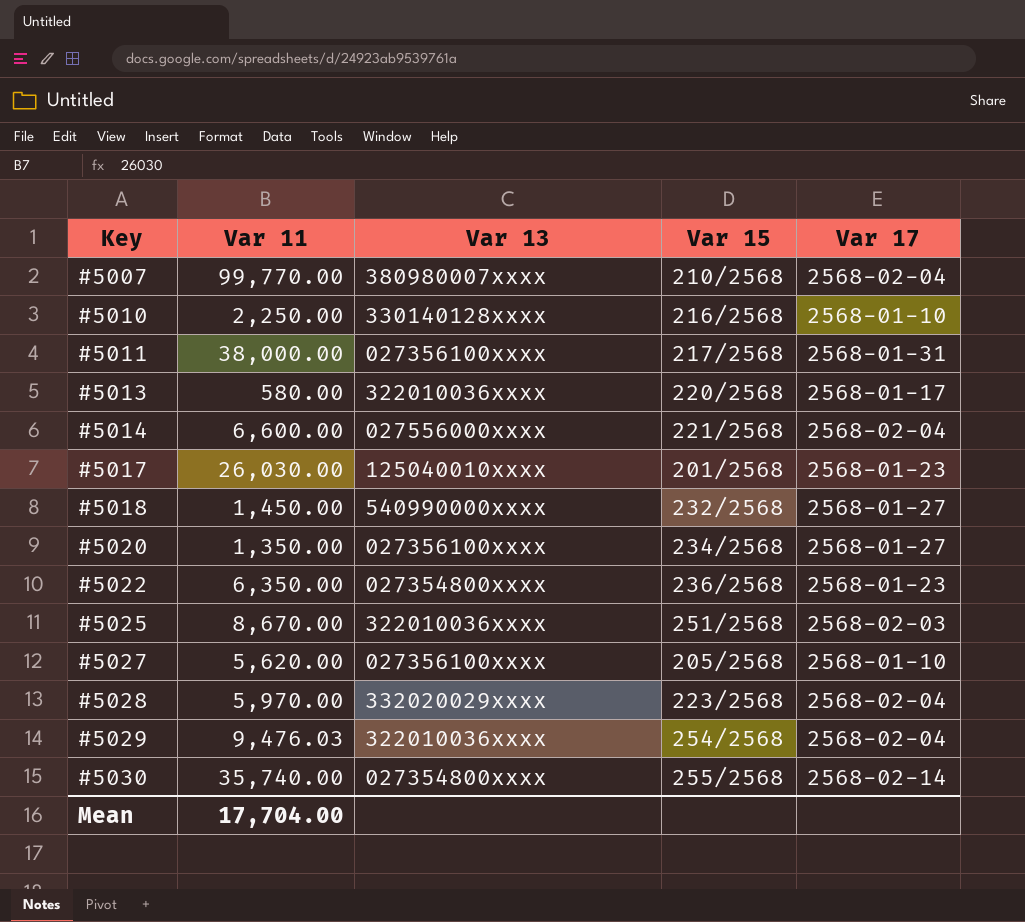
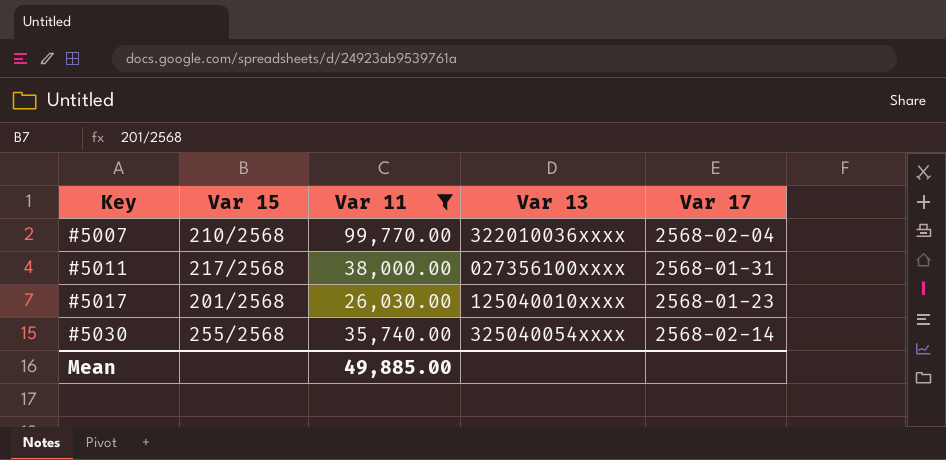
filter: none -> Var 11 >= 26,030.00
column Var 15 | position: 4 -> 2
#5007 | Var 13: 380980007xxxx -> 322010036xxxx
#5030 | Var 13: 027354800xxxx -> 325040054xxxx
Mean | Var 11: 17,704.00 -> 49,885.00

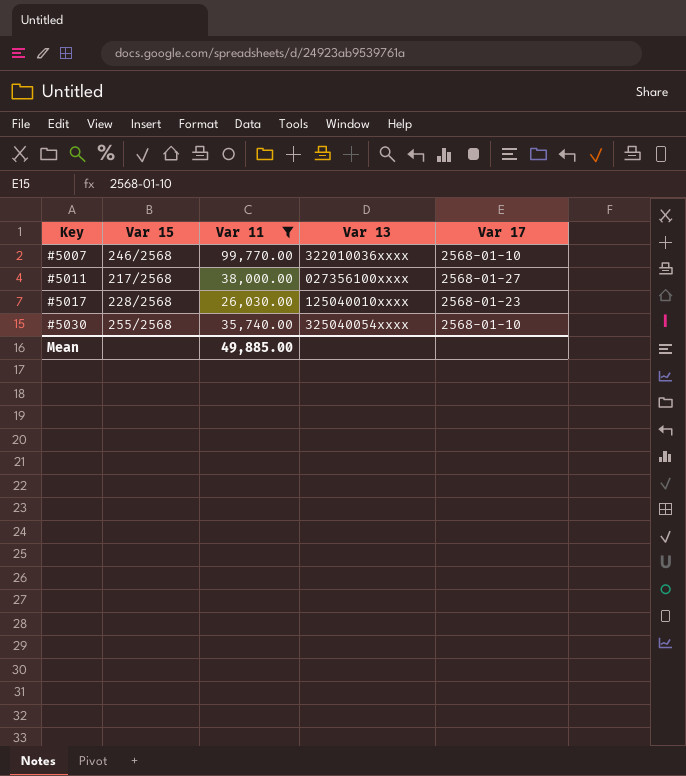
#5007 | Var 15: 210/2568 -> 246/2568
#5007 | Var 17: 2568-02-04 -> 2568-01-10
#5011 | Var 17: 2568-01-31 -> 2568-01-27
#5017 | Var 15: 201/2568 -> 228/2568
#5030 | Var 17: 2568-02-14 -> 2568-01-10

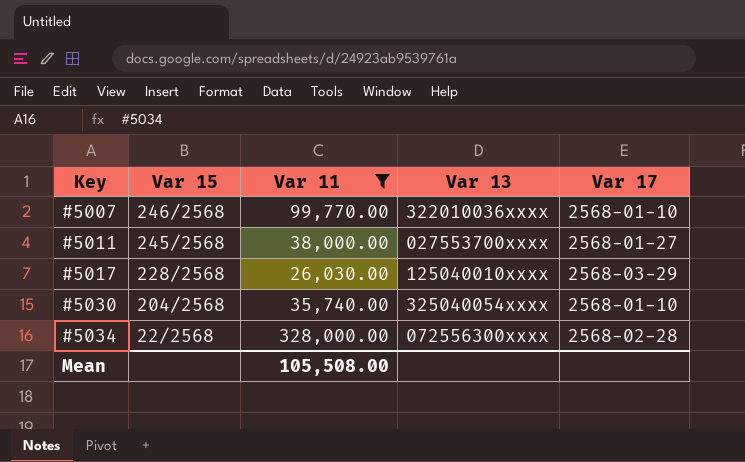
#5011 | Var 15: 217/2568 -> 245/2568
#5011 | Var 13: 027356100xxxx -> 027553700xxxx
#5017 | Var 17: 2568-01-23 -> 2568-03-29
#5030 | Var 15: 255/2568 -> 204/2568
row #5034: none -> 22/2568 | 328,000.00 | 072556300xxxx | 2568-02-28
Mean | Var 11: 49,885.00 -> 105,508.00

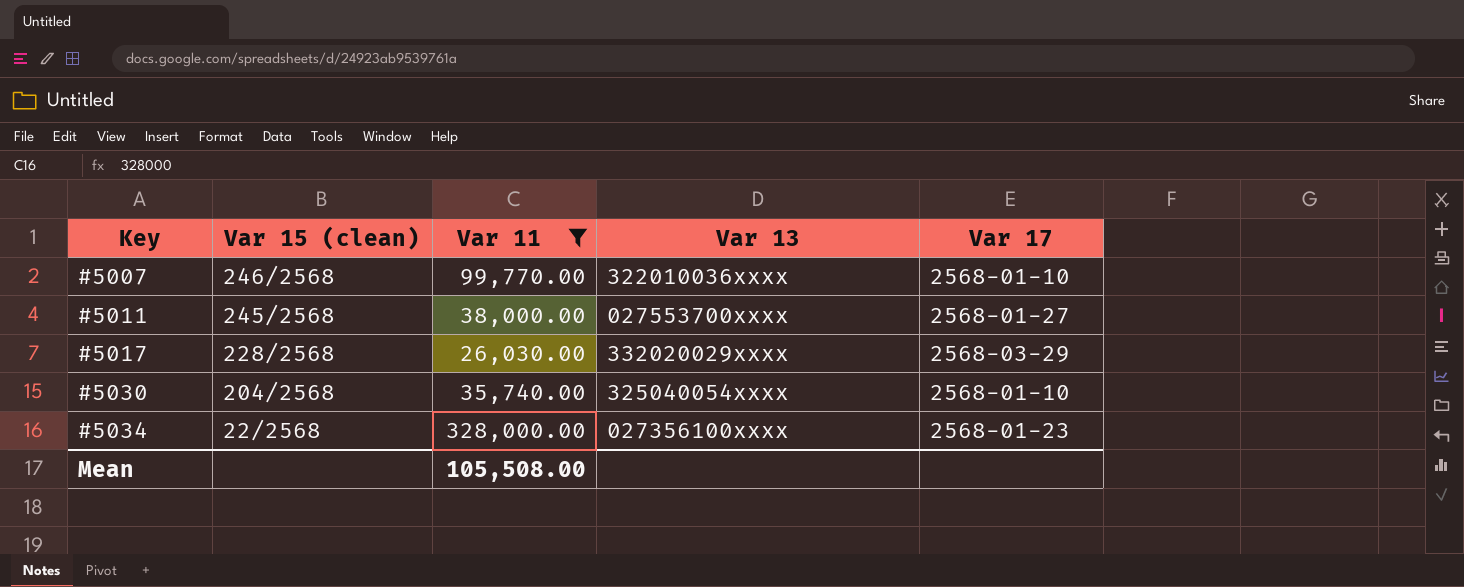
column name: Var 15 -> Var 15 (clean)
#5017 | Var 13: 125040010xxxx -> 332020029xxxx
#5034 | Var 13: 072556300xxxx -> 027356100xxxx
#5034 | Var 17: 2568-02-28 -> 2568-01-23

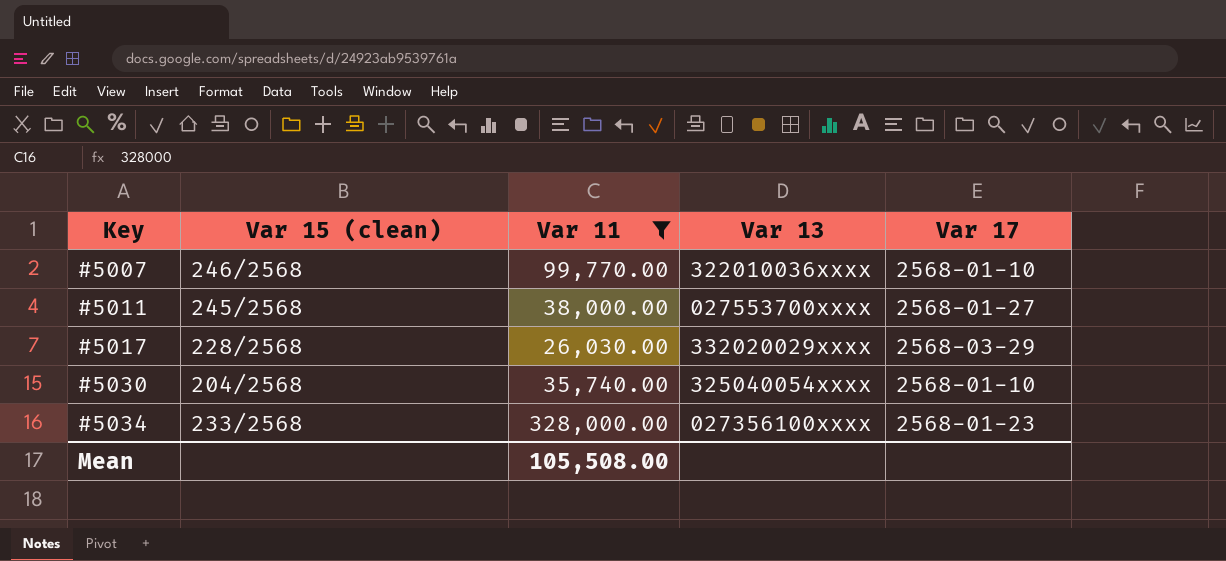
#5034 | Var 15 (clean): 22/2568 -> 233/2568

